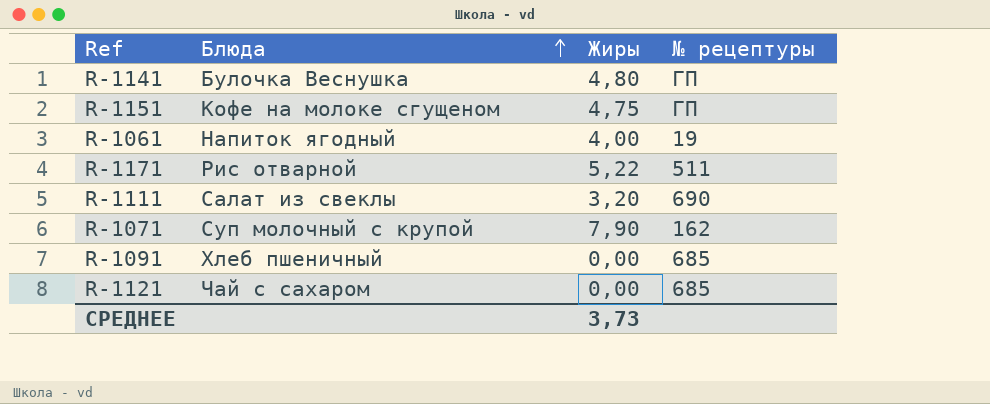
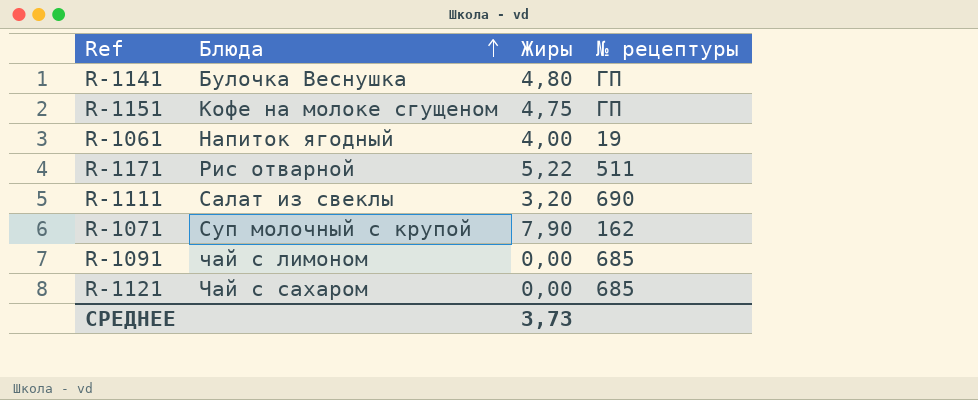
R-1091 | Блюда: Хлеб пшеничный -> чай с лимоном

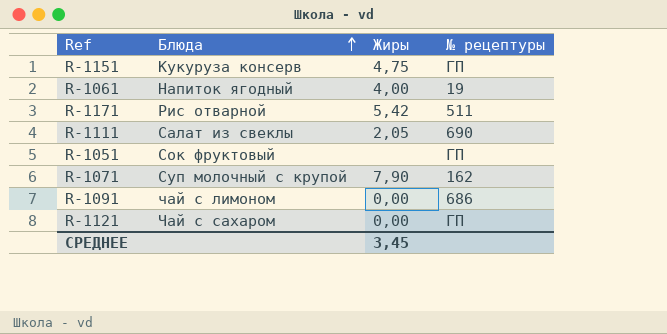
row R-1141: Булочка Веснушка | 4,80 | ГП -> none
R-1151 | Блюда: Кофе на молоке сгущеном -> Кукуруза консерв
R-1171 | Жиры: 5,22 -> 5,42
R-1111 | Жиры: 3,20 -> 2,05
row R-1051: none -> Сок фруктовый | none | ГП
R-1091 | № рецептуры: 685 -> 686
R-1121 | № рецептуры: 685 -> ГП
СРЕДНЕЕ | Жиры: 3,73 -> 3,45

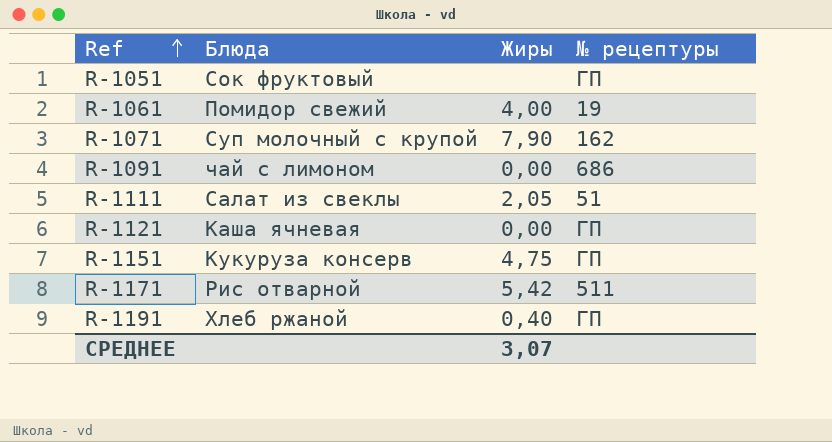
row order: Блюда ascending -> Ref ascending
R-1061 | Блюда: Напиток ягодный -> Помидор свежий
R-1111 | № рецептуры: 690 -> 51
R-1121 | Блюда: Чай с сахаром -> Каша ячневая
row R-1191: none -> Хлеб ржаной | 0,40 | ГП
СРЕДНЕЕ | Жиры: 3,45 -> 3,07

